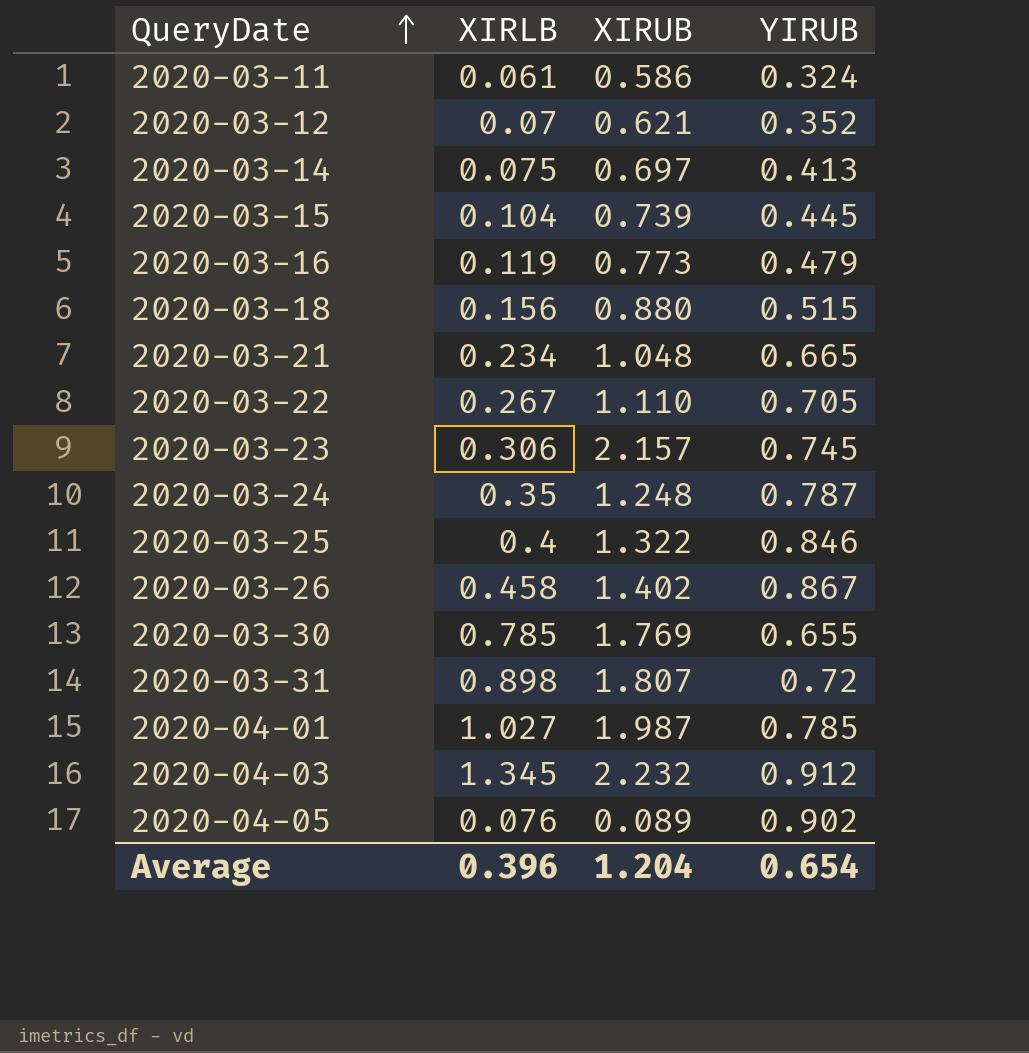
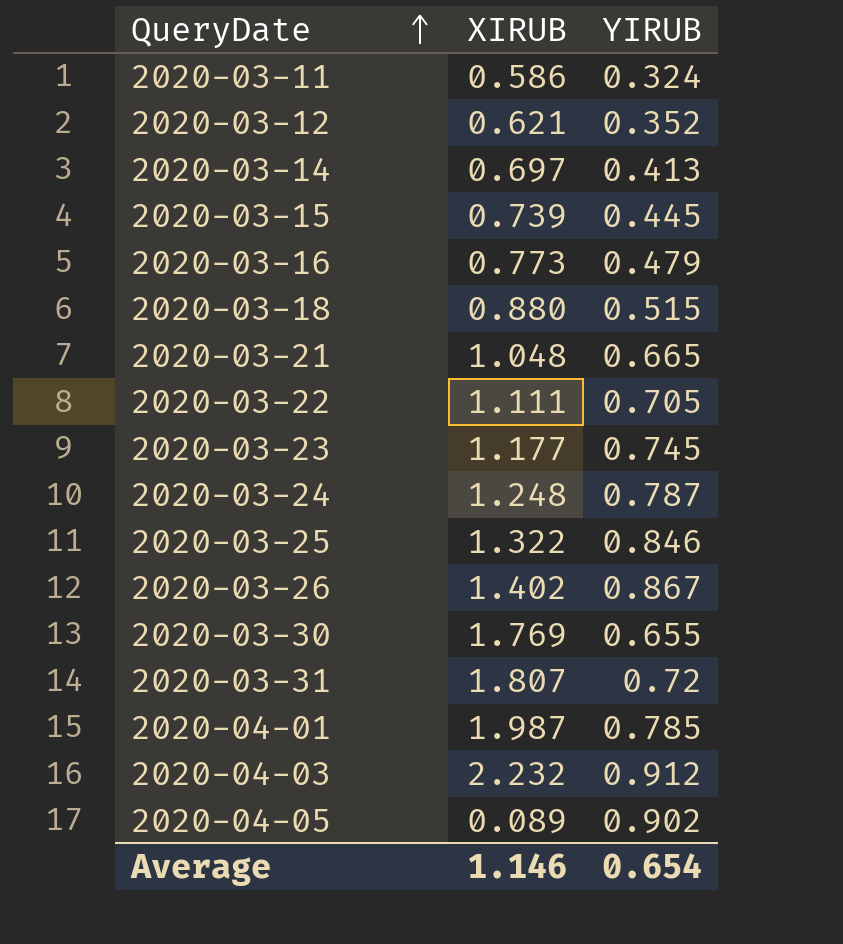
column XIRLB | position: 2 -> none
2020-03-22 | XIRUB: 1.110 -> 1.111
2020-03-23 | XIRUB: 2.157 -> 1.177
Average | XIRUB: 1.204 -> 1.146

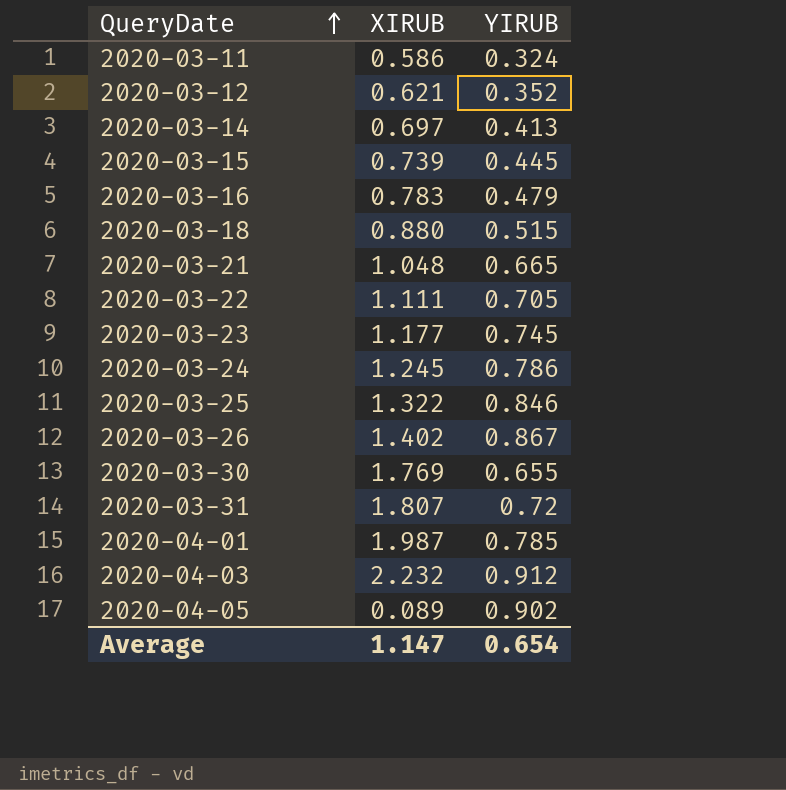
2020-03-16 | XIRUB: 0.773 -> 0.783
2020-03-24 | XIRUB: 1.248 -> 1.245
2020-03-24 | YIRUB: 0.787 -> 0.786
Average | XIRUB: 1.146 -> 1.147

